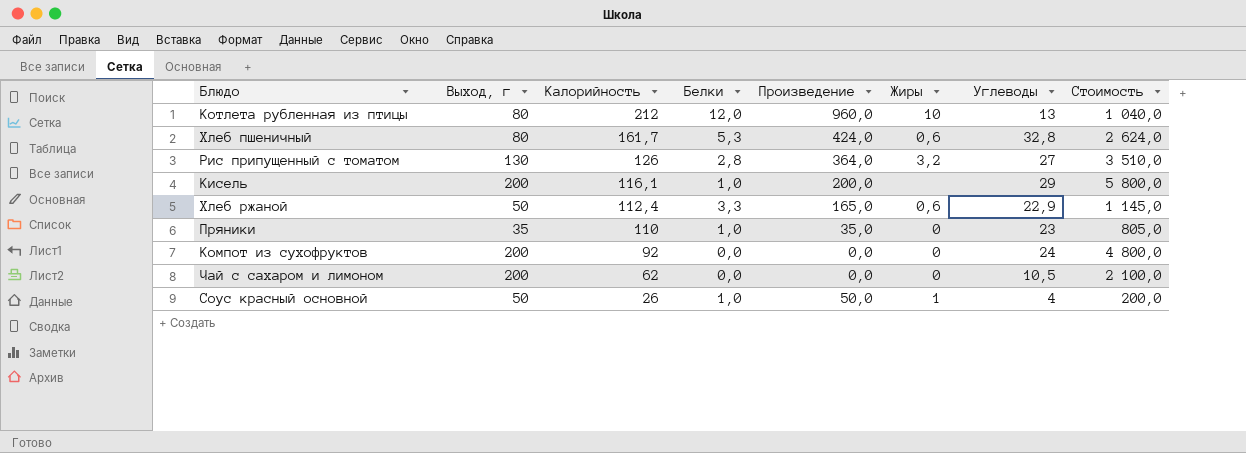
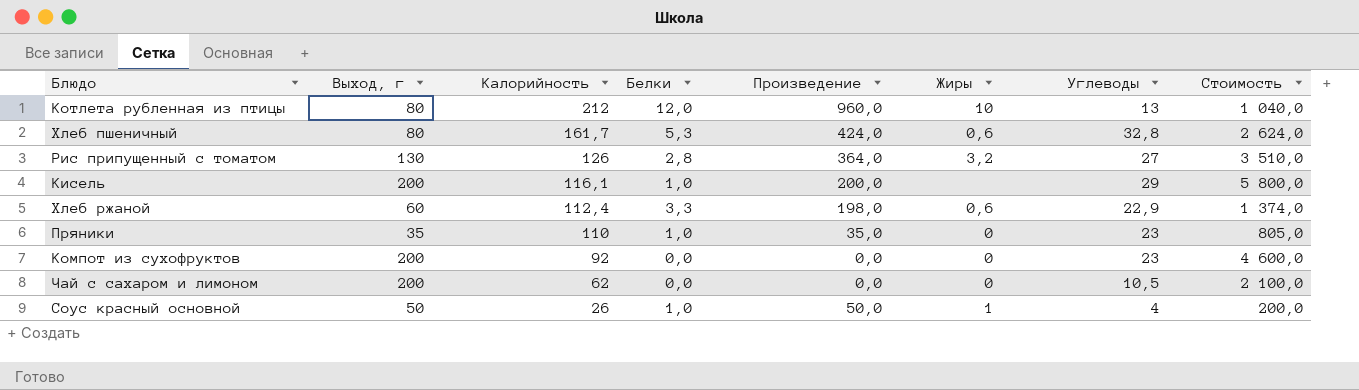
Хлеб ржаной | Выход, г: 50 -> 60
Хлеб ржаной | Произведение: 165,0 -> 198,0
Хлеб ржаной | Стоимость: 1 145,0 -> 1 374,0
Компот из сухофруктов | Углеводы: 24 -> 23
Компот из сухофруктов | Стоимость: 4 800,0 -> 4 600,0

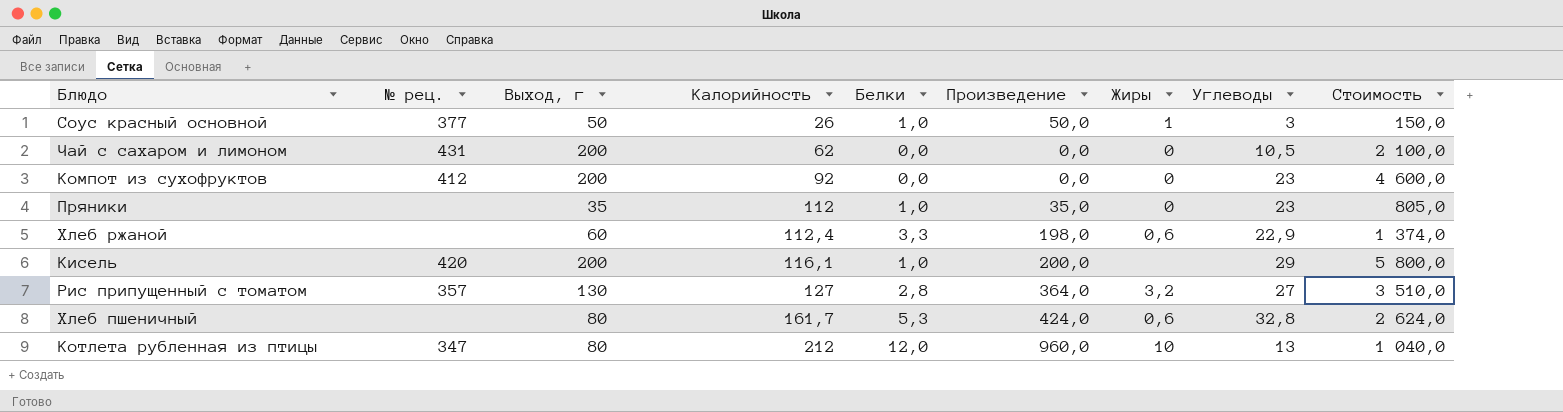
row order: Калорийность descending -> Калорийность ascending
column № рец. | position: none -> 2
Соус красный основной | Углеводы: 4 -> 3
Соус красный основной | Стоимость: 200,0 -> 150,0
Пряники | Калорийность: 110 -> 112
Рис припущенный с томатом | Калорийность: 126 -> 127

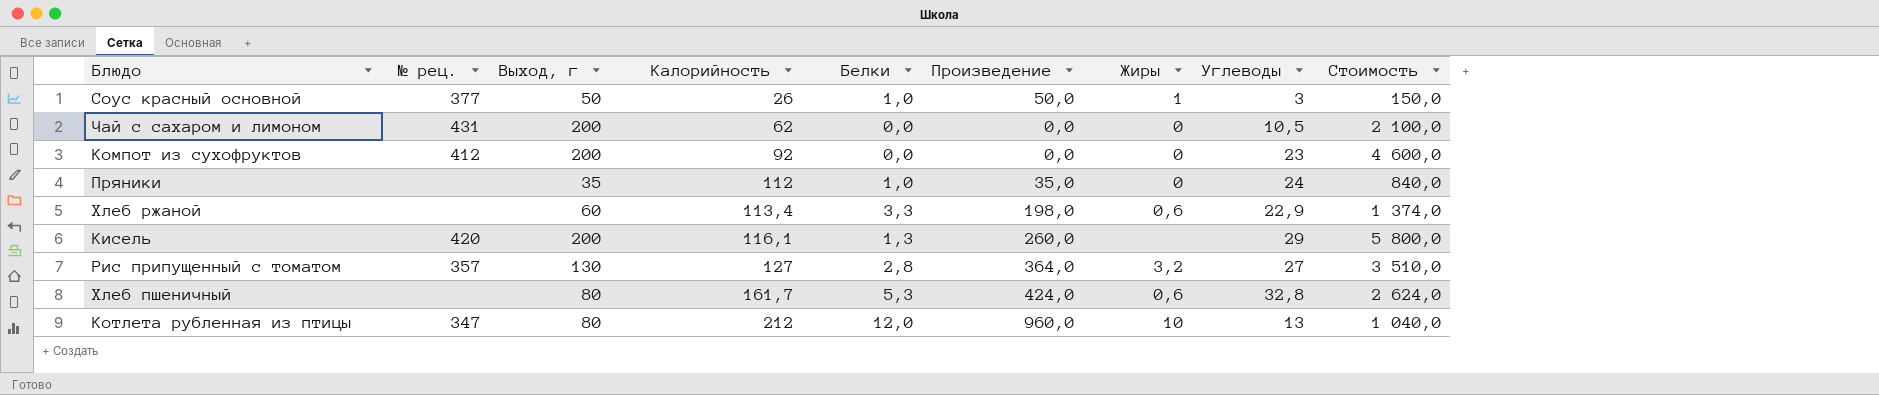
Пряники | Углеводы: 23 -> 24
Пряники | Стоимость: 805,0 -> 840,0
Хлеб ржаной | Калорийность: 112,4 -> 113,4
Кисель | Белки: 1,0 -> 1,3
Кисель | Произведение: 200,0 -> 260,0

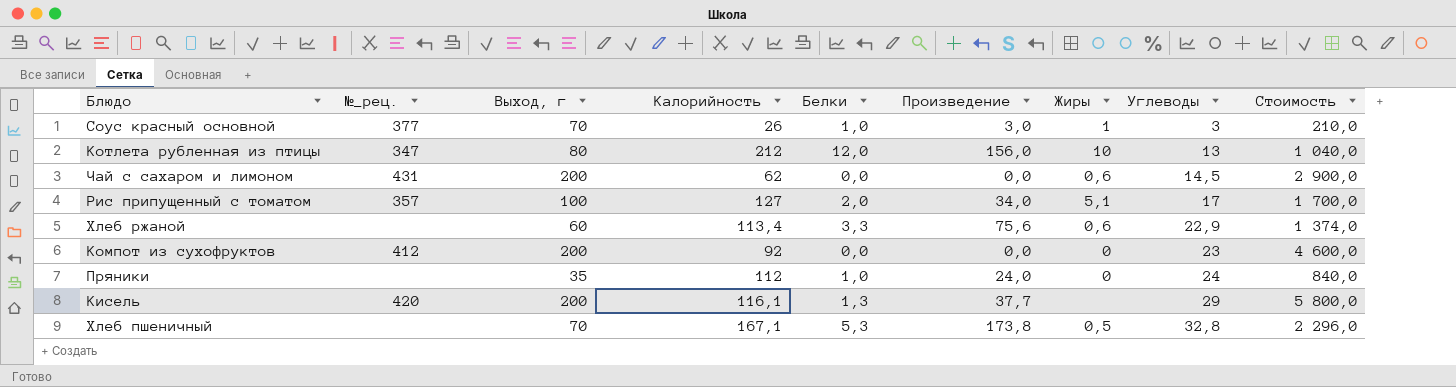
row order: Калорийность ascending -> Углеводы ascending
column name: № рец. -> №_рец.
column Произведение | formula: [Выход, г] * [Белки] -> [Белки] * [Углеводы]
Соус красный основной | Выход, г: 50 -> 70
Соус красный основной | Стоимость: 150,0 -> 210,0
Чай с сахаром и лимоном | Жиры: 0 -> 0,6
Чай с сахаром и лимоном | Углеводы: 10,5 -> 14,5
Чай с сахаром и лимоном | Стоимость: 2 100,0 -> 2 900,0
Рис припущенный с томатом | Выход, г: 130 -> 100
Рис припущенный с томатом | Белки: 2,8 -> 2,0
Рис припущенный с томатом | Жиры: 3,2 -> 5,1
Рис припущенный с томатом | Углеводы: 27 -> 17
Рис припущенный с томатом | Стоимость: 3 510,0 -> 1 700,0
Хлеб пшеничный | Выход, г: 80 -> 70
Хлеб пшеничный | Калорийность: 161,7 -> 167,1
Хлеб пшеничный | Жиры: 0,6 -> 0,5
Хлеб пшеничный | Стоимость: 2 624,0 -> 2 296,0

